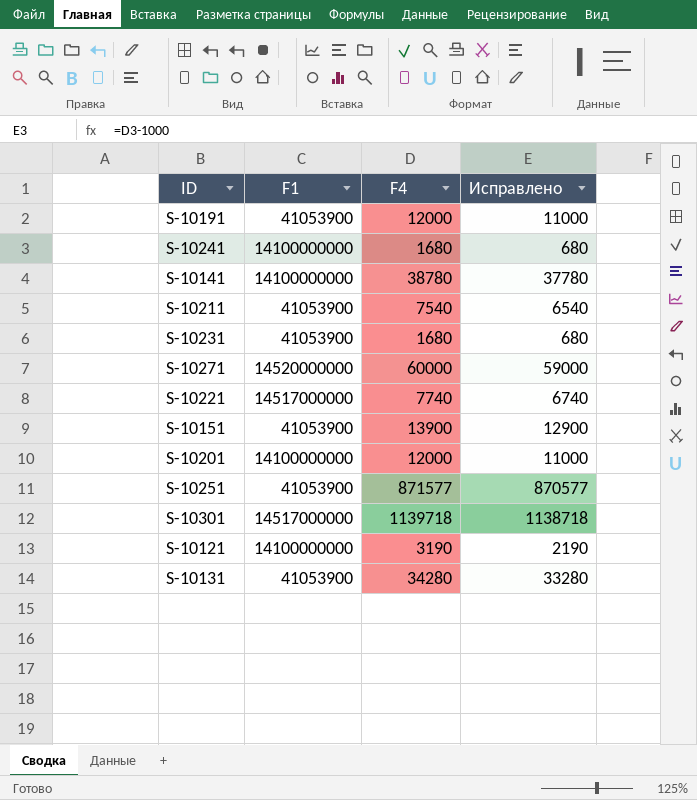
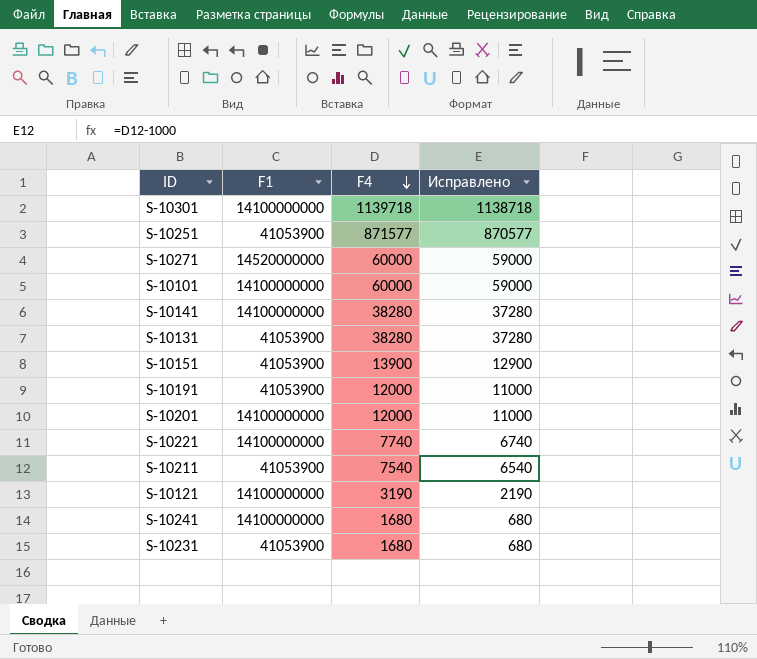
row order: none -> F4 descending
S-10301 | F1: 14517000000 -> 14100000000
row S-10101: none -> 14100000000 | 60000 | 59000
S-10141 | F4: 38780 -> 38280
S-10141 | Исправлено: 37780 -> 37280
S-10131 | F4: 34280 -> 38280
S-10131 | Исправлено: 33280 -> 37280
S-10221 | F1: 14517000000 -> 14100000000

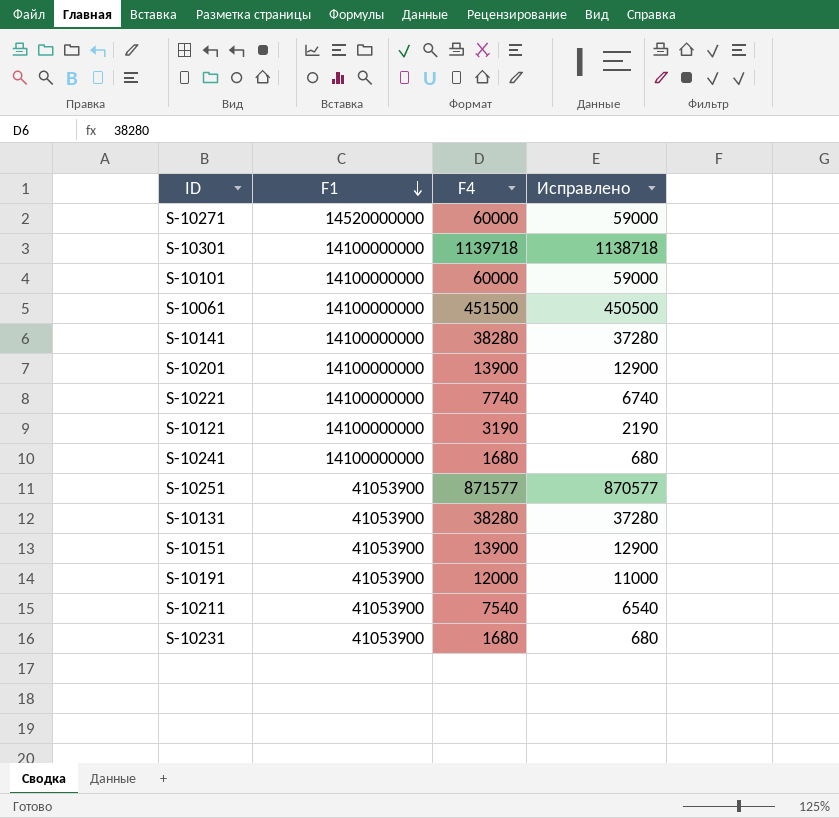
row order: F4 descending -> F1 descending
row S-10061: none -> 14100000000 | 451500 | 450500
S-10201 | F4: 12000 -> 13900
S-10201 | Исправлено: 11000 -> 12900

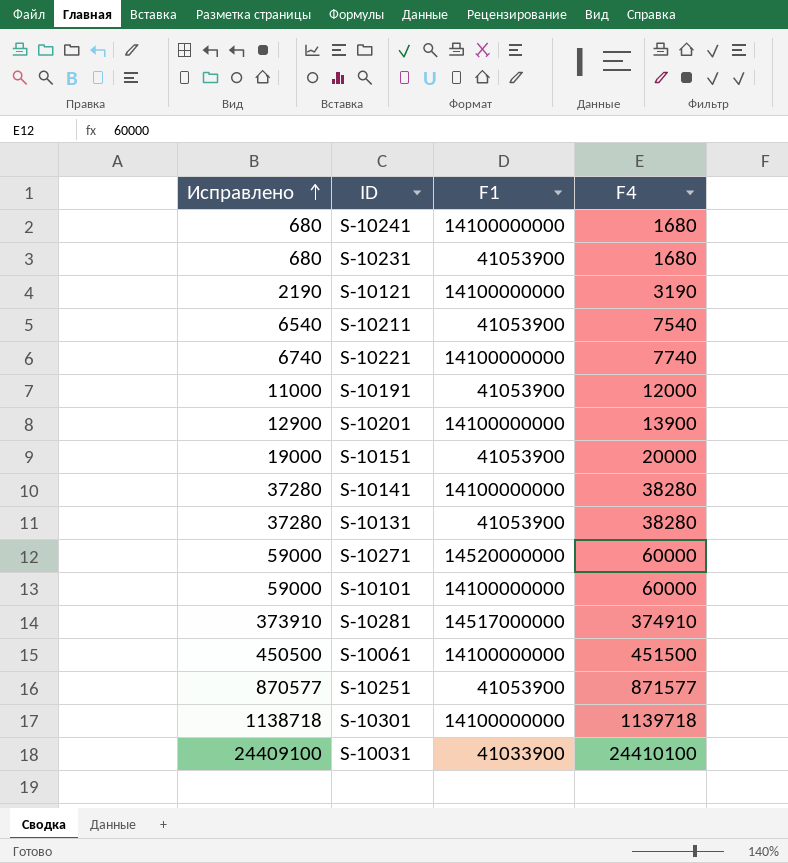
row order: F1 descending -> Исправлено ascending
column Исправлено | position: 4 -> 1
S-10151 | Исправлено: 12900 -> 19000
S-10151 | F4: 13900 -> 20000
row S-10281: none -> 373910 | 14517000000 | 374910
row S-10031: none -> 24409100 | 41033900 | 24410100

